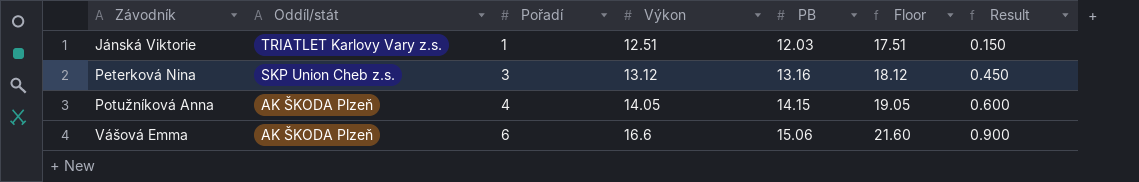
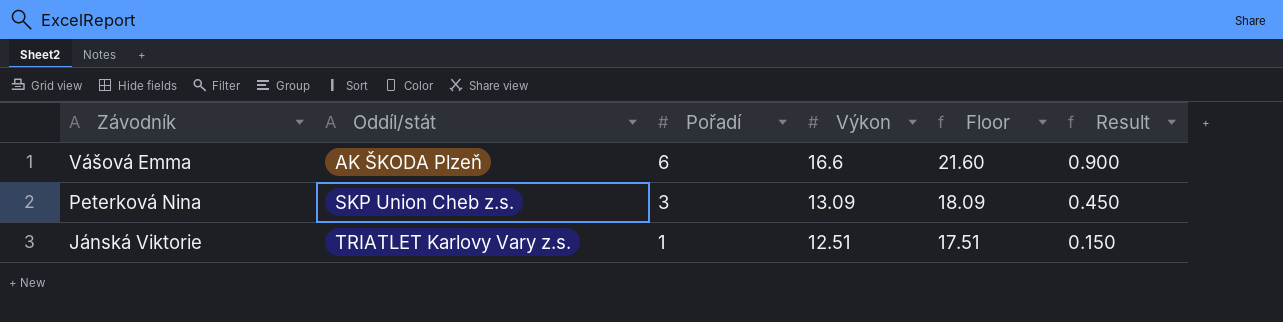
row order: Závodník ascending -> Závodník descending
column PB | position: 5 -> none
row Potužníková Anna: AK ŠKODA Plzeň | 4 | 14.05 | 14.15 | 19.05 | 0.600 -> none
Peterková Nina | Výkon: 13.12 -> 13.09
Peterková Nina | Floor: 18.12 -> 18.09

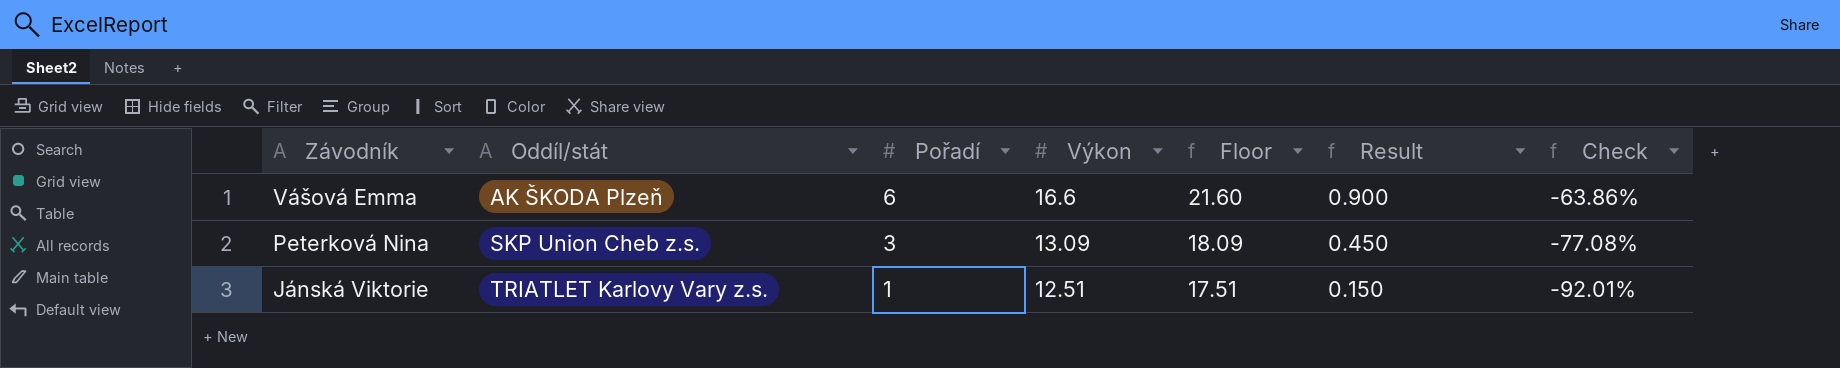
column Check | formula: none -> ([Pořadí] - [Výkon]) / [Výkon]

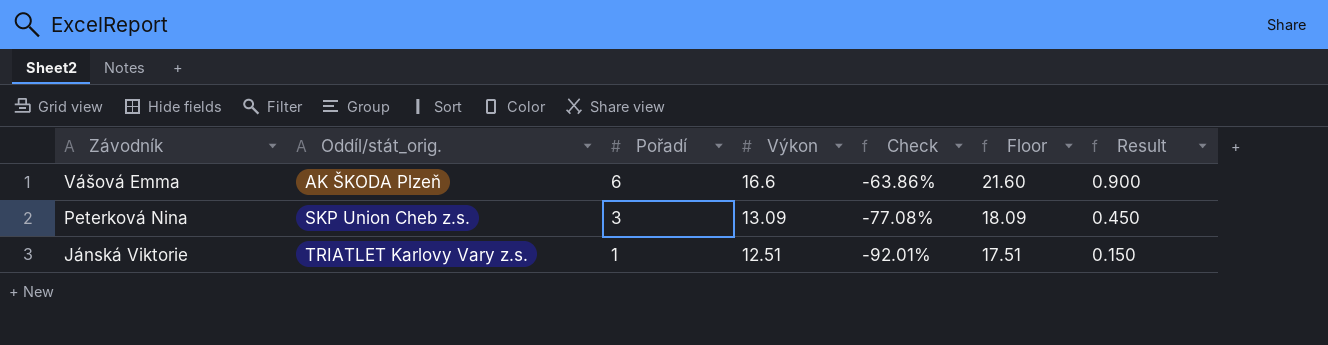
column name: Oddíl/stát -> Oddíl/stát_orig.
column Check | position: 7 -> 5

